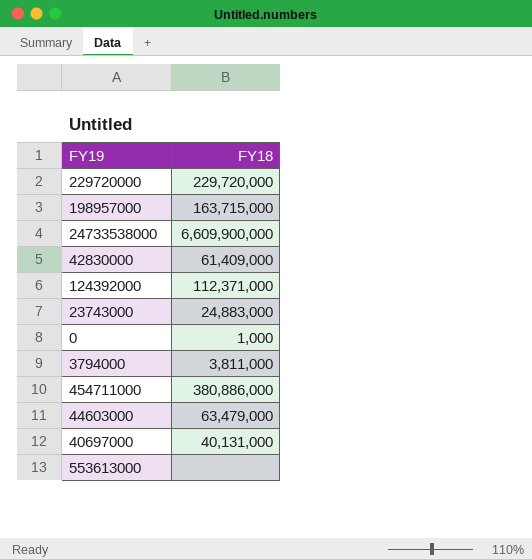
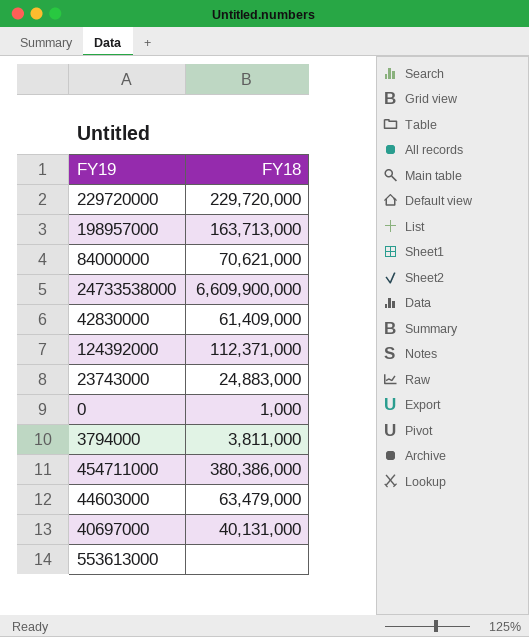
198957000 | FY18: 163,715,000 -> 163,713,000
row 84000000: none -> 70,621,000
454711000 | FY18: 380,886,000 -> 380,386,000

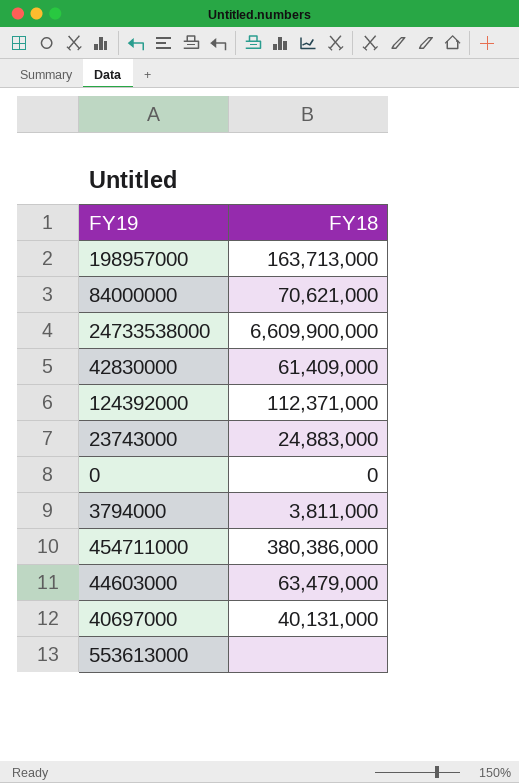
row 229720000: 229,720,000 -> none
0 | FY18: 1,000 -> 0

